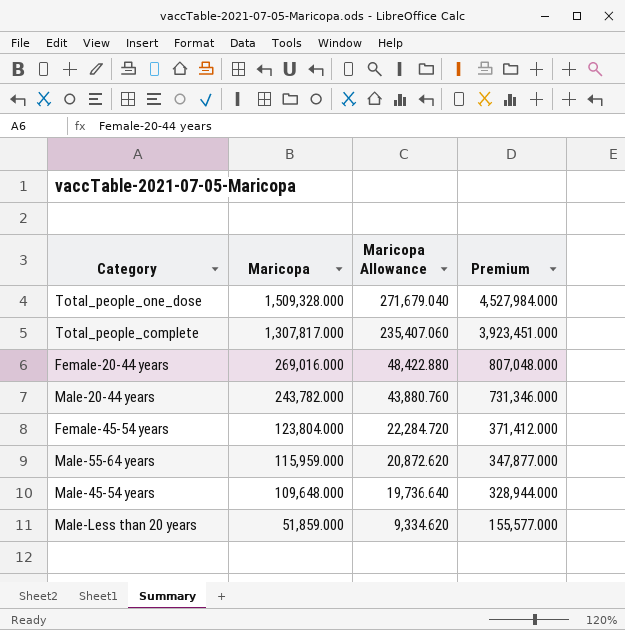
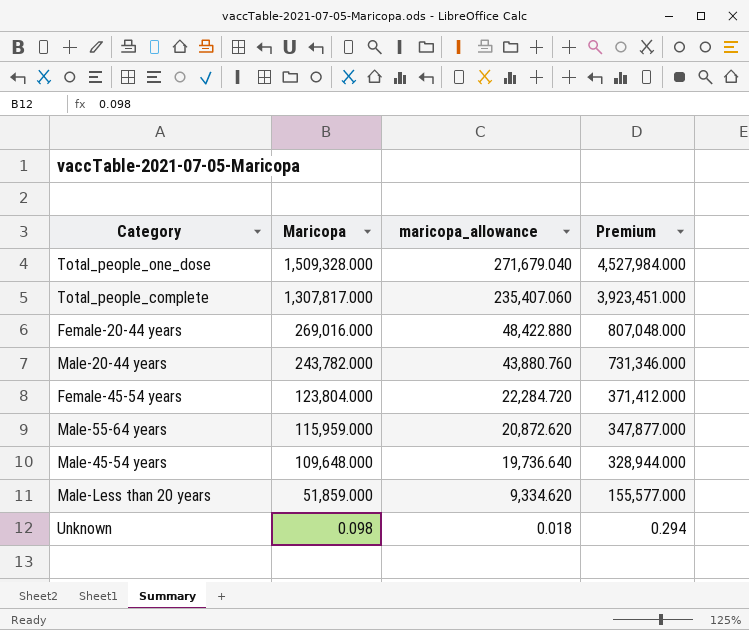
column name: Maricopa Allowance -> maricopa_allowance
row Unknown: none -> 0.098 | 0.018 | 0.294

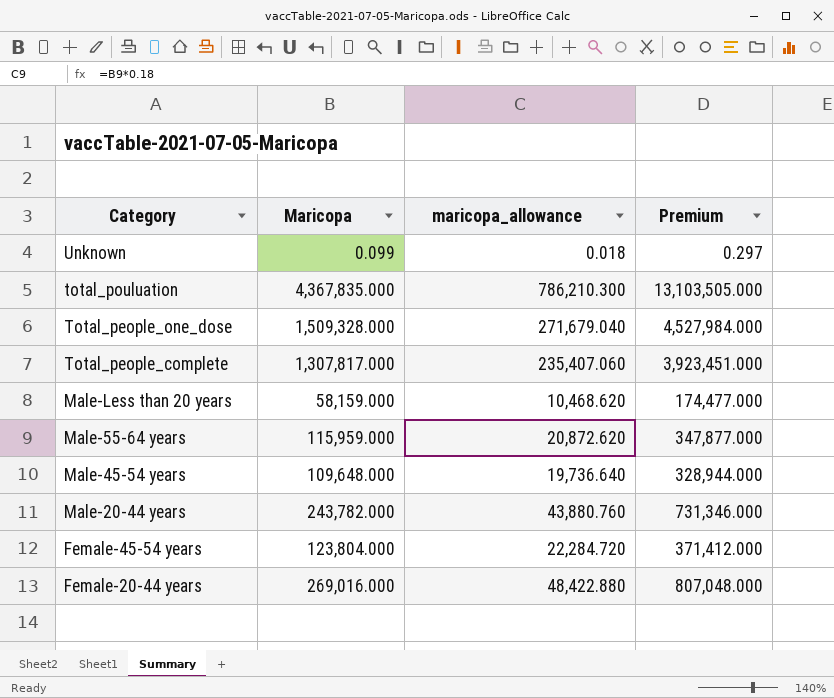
row order: Maricopa descending -> Category descending
Unknown | Maricopa: 0.098 -> 0.099
Unknown | Premium: 0.294 -> 0.297
row total_pouluation: none -> 4,367,835.000 | 786,210.300 | 13,103,505.000
Male-Less than 20 years | Maricopa: 51,859.000 -> 58,159.000
Male-Less than 20 years | maricopa_allowance: 9,334.620 -> 10,468.620
Male-Less than 20 years | Premium: 155,577.000 -> 174,477.000

